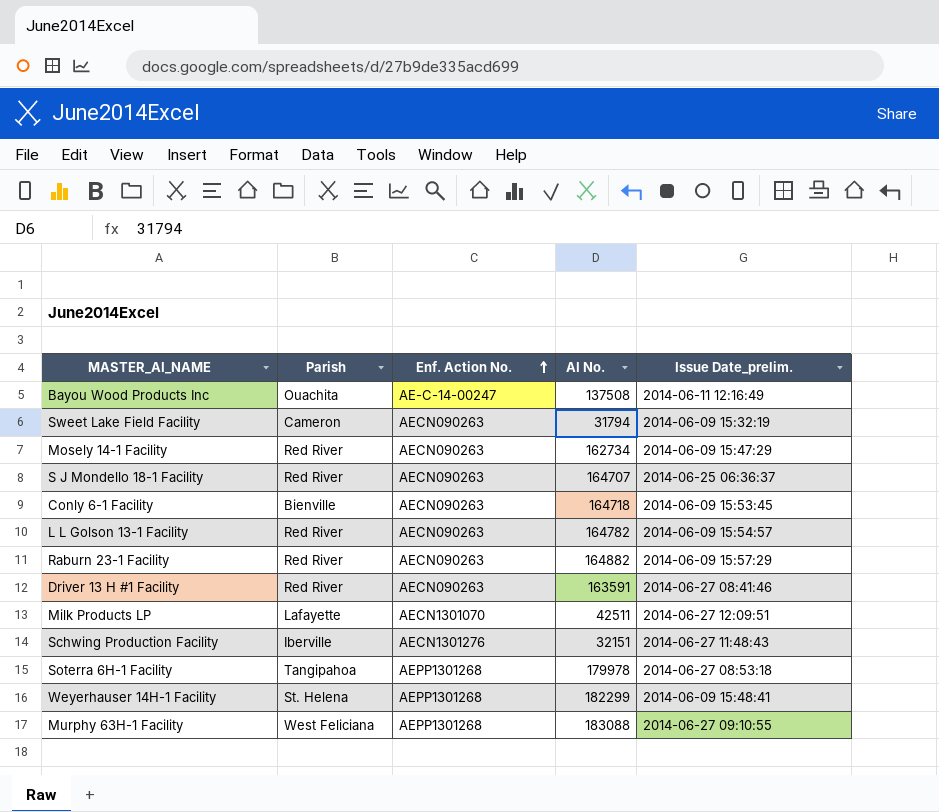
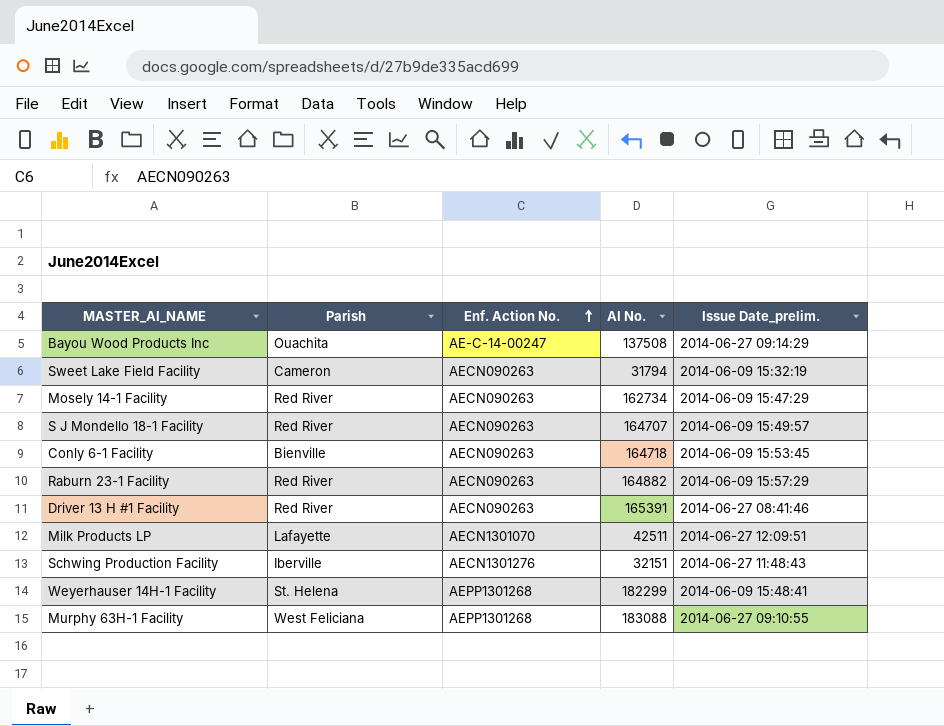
row L L Golson 13-1 Facility: Red River | AECN090263 | 164782 | 2014-06-09 15:54:57 -> none
row Soterra 6H-1 Facility: Tangipahoa | AEPP1301268 | 179978 | 2014-06-27 08:53:18 -> none
Bayou Wood Products Inc | Issue Date_prelim.: 2014-06-11 12:16:49 -> 2014-06-27 09:14:29
S J Mondello 18-1 Facility | Issue Date_prelim.: 2014-06-25 06:36:37 -> 2014-06-09 15:49:57
Driver 13 H #1 Facility | AI No.: 163591 -> 165391

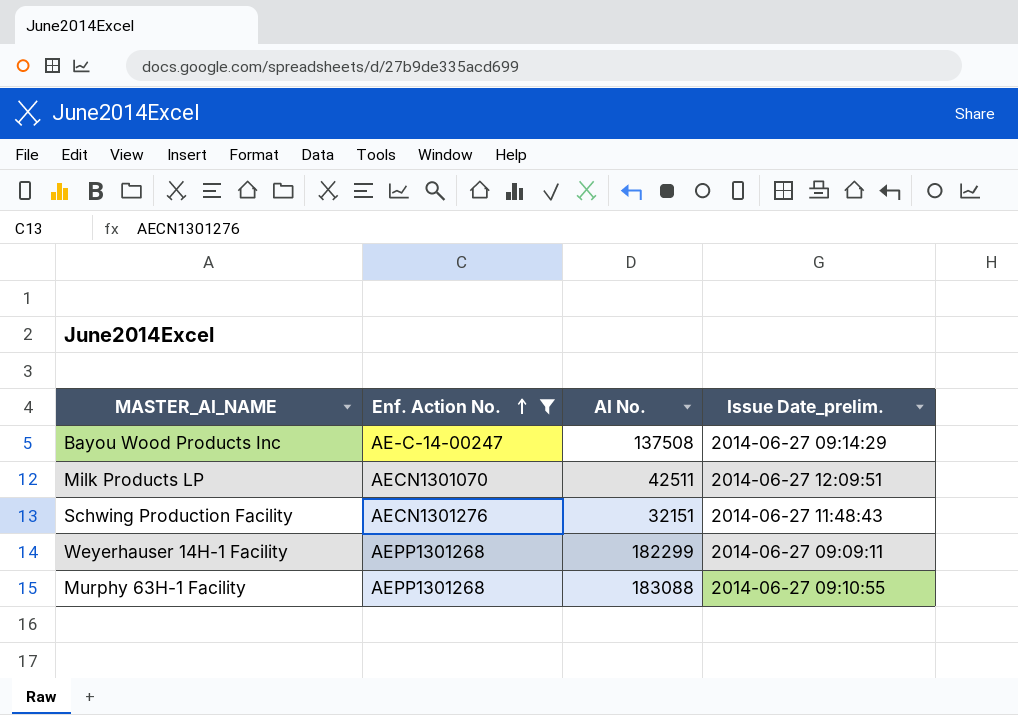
filter: none -> Enf. Action No. != AECN090263
column Parish | position: 2 -> none
Weyerhauser 14H-1 Facility | Issue Date_prelim.: 2014-06-09 15:48:41 -> 2014-06-27 09:09:11

